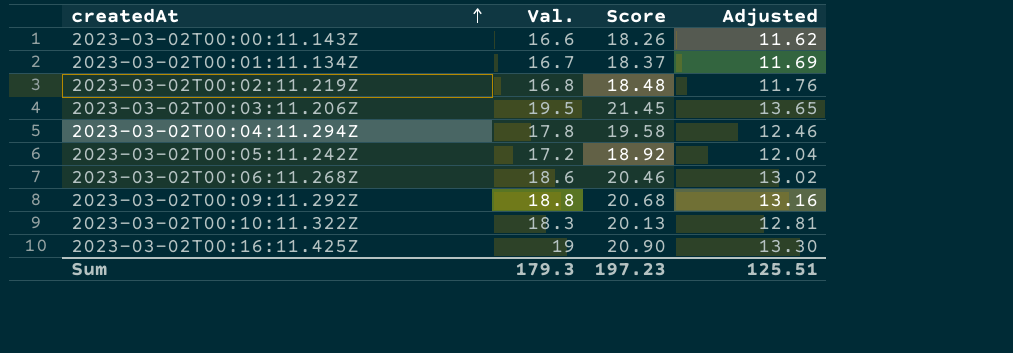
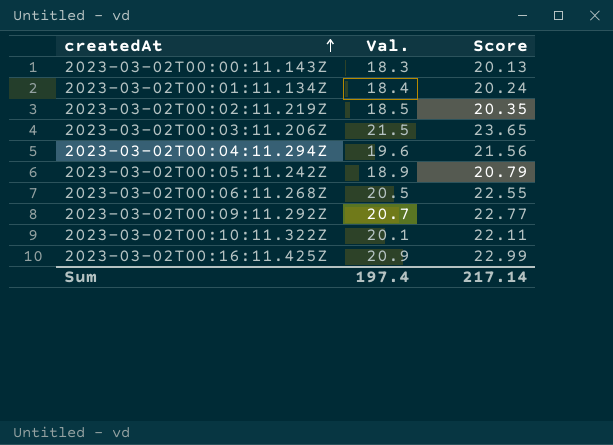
column Adjusted | formula: [Val.] * 0.7 -> none
2023-03-02T00:00:11.143Z | Val.: 16.6 -> 18.3
2023-03-02T00:00:11.143Z | Score: 18.26 -> 20.13
2023-03-02T00:01:11.134Z | Val.: 16.7 -> 18.4
2023-03-02T00:01:11.134Z | Score: 18.37 -> 20.24
2023-03-02T00:02:11.219Z | Val.: 16.8 -> 18.5
2023-03-02T00:02:11.219Z | Score: 18.48 -> 20.35
2023-03-02T00:03:11.206Z | Val.: 19.5 -> 21.5
2023-03-02T00:03:11.206Z | Score: 21.45 -> 23.65
2023-03-02T00:04:11.294Z | Val.: 17.8 -> 19.6
2023-03-02T00:04:11.294Z | Score: 19.58 -> 21.56
2023-03-02T00:05:11.242Z | Val.: 17.2 -> 18.9
2023-03-02T00:05:11.242Z | Score: 18.92 -> 20.79
2023-03-02T00:06:11.268Z | Val.: 18.6 -> 20.5
2023-03-02T00:06:11.268Z | Score: 20.46 -> 22.55
2023-03-02T00:09:11.292Z | Val.: 18.8 -> 20.7
2023-03-02T00:09:11.292Z | Score: 20.68 -> 22.77
2023-03-02T00:10:11.322Z | Val.: 18.3 -> 20.1
2023-03-02T00:10:11.322Z | Score: 20.13 -> 22.11
2023-03-02T00:16:11.425Z | Val.: 19 -> 20.9
2023-03-02T00:16:11.425Z | Score: 20.90 -> 22.99
Sum | Val.: 179.3 -> 197.4
Sum | Score: 197.23 -> 217.14

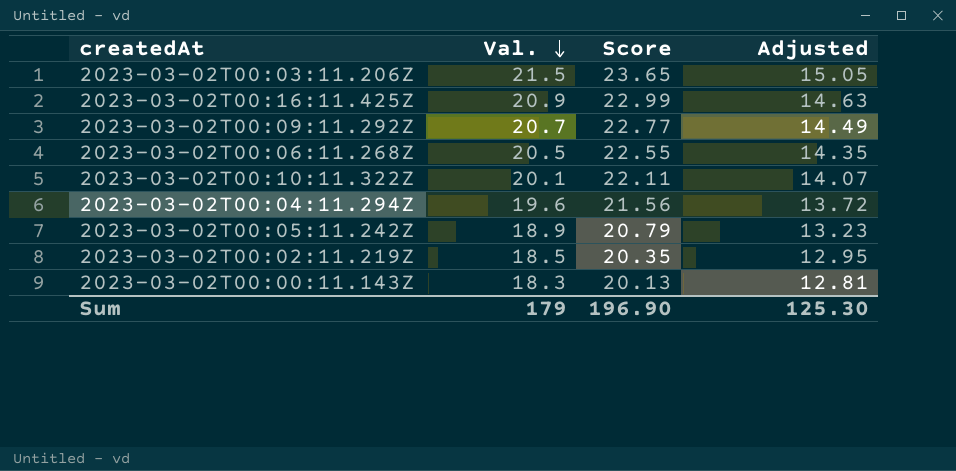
row order: createdAt ascending -> Val. descending
column Adjusted | formula: none -> [Val.] * 0.7
row 2023-03-02T00:01:11.134Z: 18.4 | 20.24 -> none
Sum | Val.: 197.4 -> 179
Sum | Score: 217.14 -> 196.90

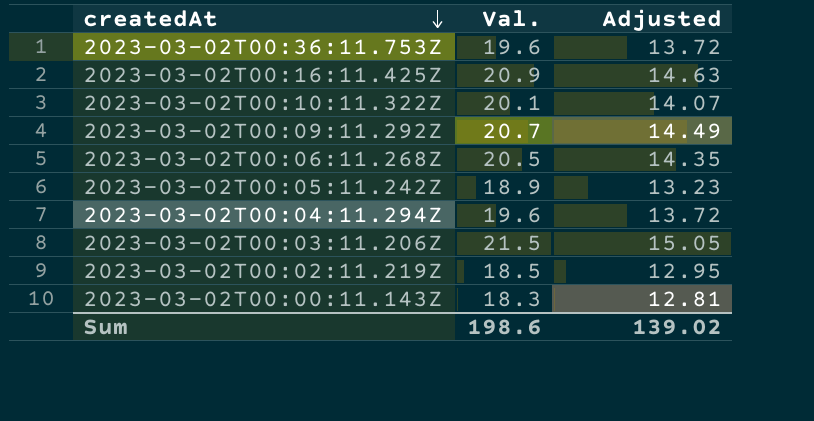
row order: Val. descending -> createdAt descending
column Score | formula: [Val.] * 1.1 -> none
row 2023-03-02T00:36:11.753Z: none -> 19.6 | 13.72
Sum | Val.: 179 -> 198.6
Sum | Adjusted: 125.30 -> 139.02

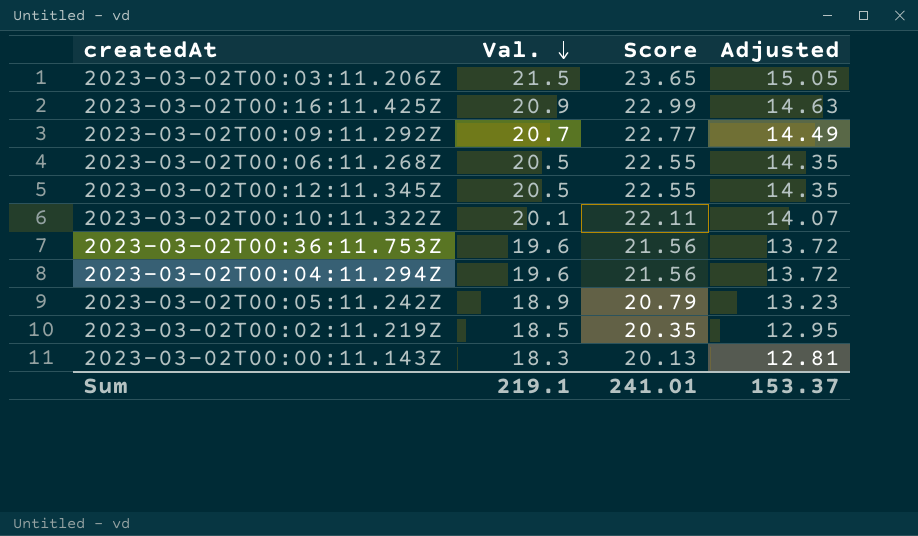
row order: createdAt descending -> Val. descending
column Score | formula: none -> [Val.] * 1.1
row 2023-03-02T00:12:11.345Z: none -> 20.5 | 22.55 | 14.35
Sum | Val.: 198.6 -> 219.1
Sum | Adjusted: 139.02 -> 153.37

